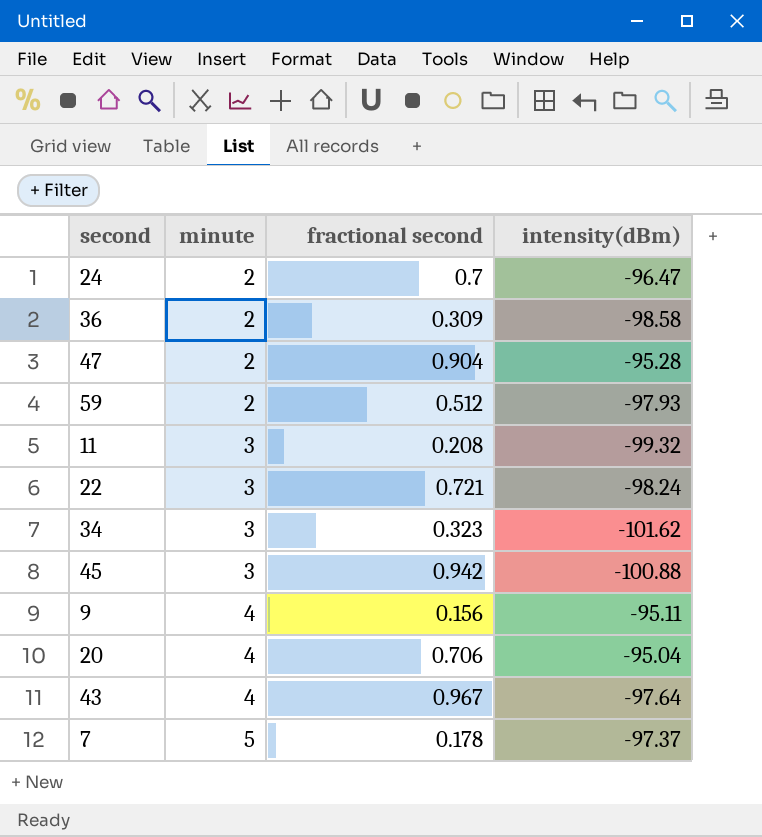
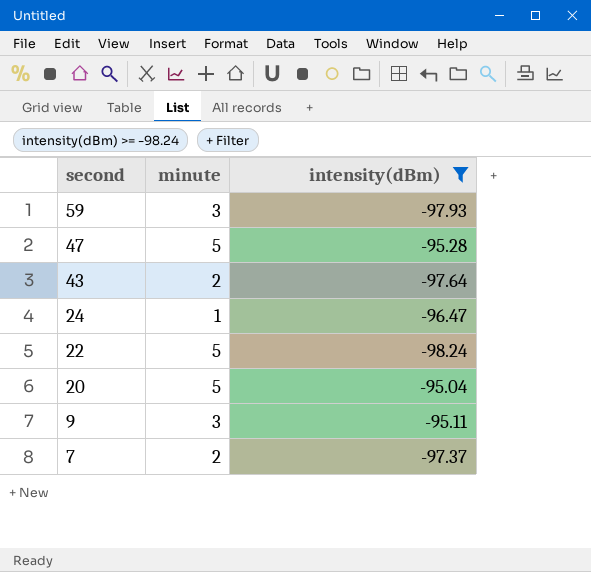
filter: none -> intensity(dBm) >= -98.24
row order: minute ascending -> second descending
column fractional second | position: 3 -> none
59 | minute: 2 -> 3
47 | minute: 2 -> 5
43 | minute: 4 -> 2
24 | minute: 2 -> 1
22 | minute: 3 -> 5
20 | minute: 4 -> 5
9 | minute: 4 -> 3
7 | minute: 5 -> 2

